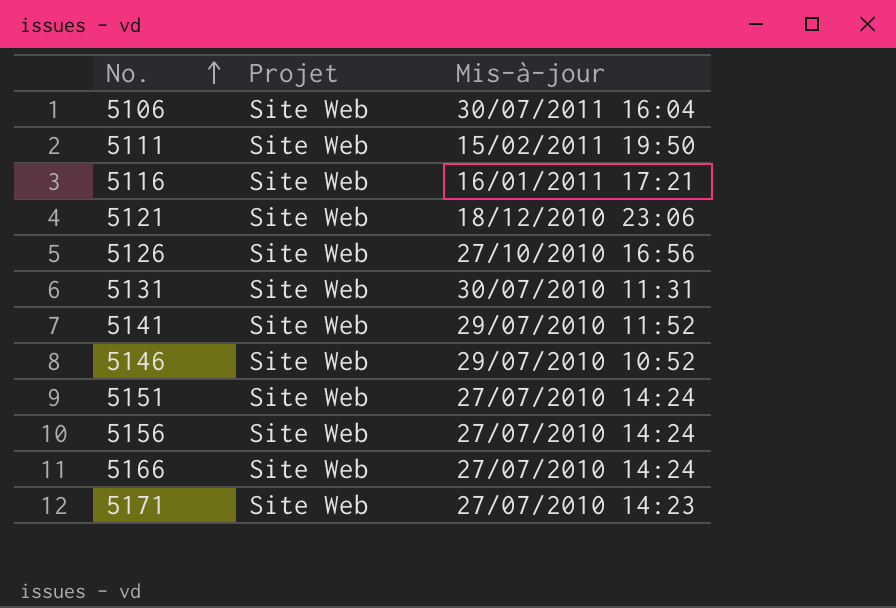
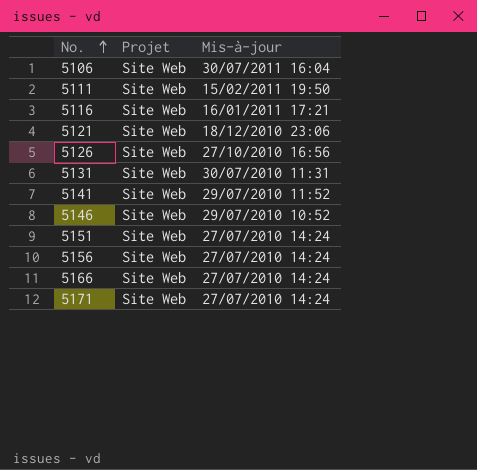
5171 | Mis-à-jour: 27/07/2010 14:23 -> 27/07/2010 14:24

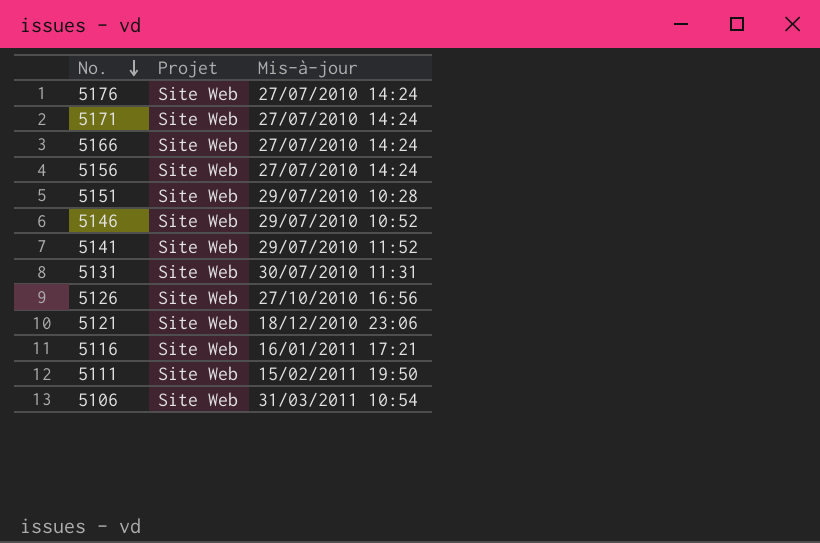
row order: No. ascending -> No. descending
row 5176: none -> Site Web | 27/07/2010 14:24
5151 | Mis-à-jour: 27/07/2010 14:24 -> 29/07/2010 10:28
5106 | Mis-à-jour: 30/07/2011 16:04 -> 31/03/2011 10:54

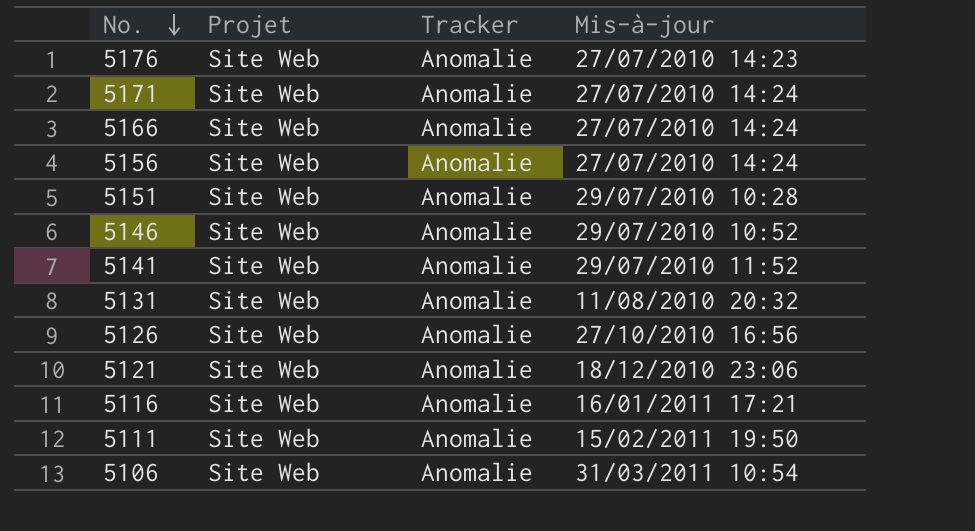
column Tracker | position: none -> 3
5176 | Mis-à-jour: 27/07/2010 14:24 -> 27/07/2010 14:23
5131 | Mis-à-jour: 30/07/2010 11:31 -> 11/08/2010 20:32

